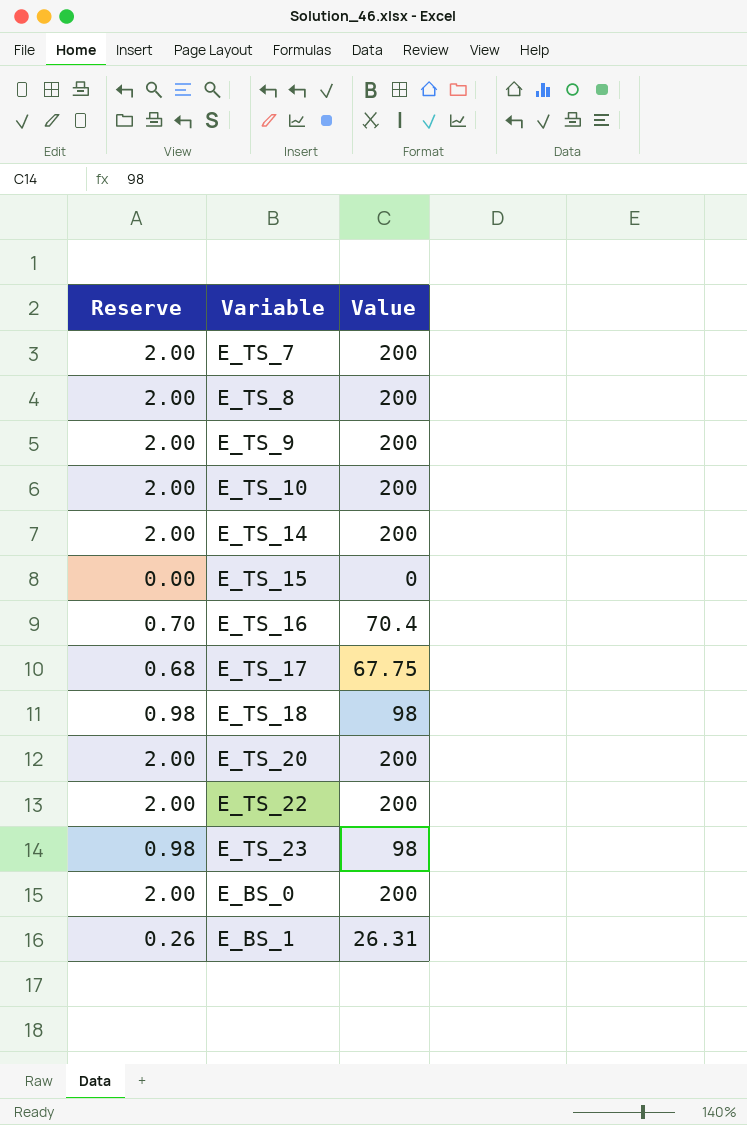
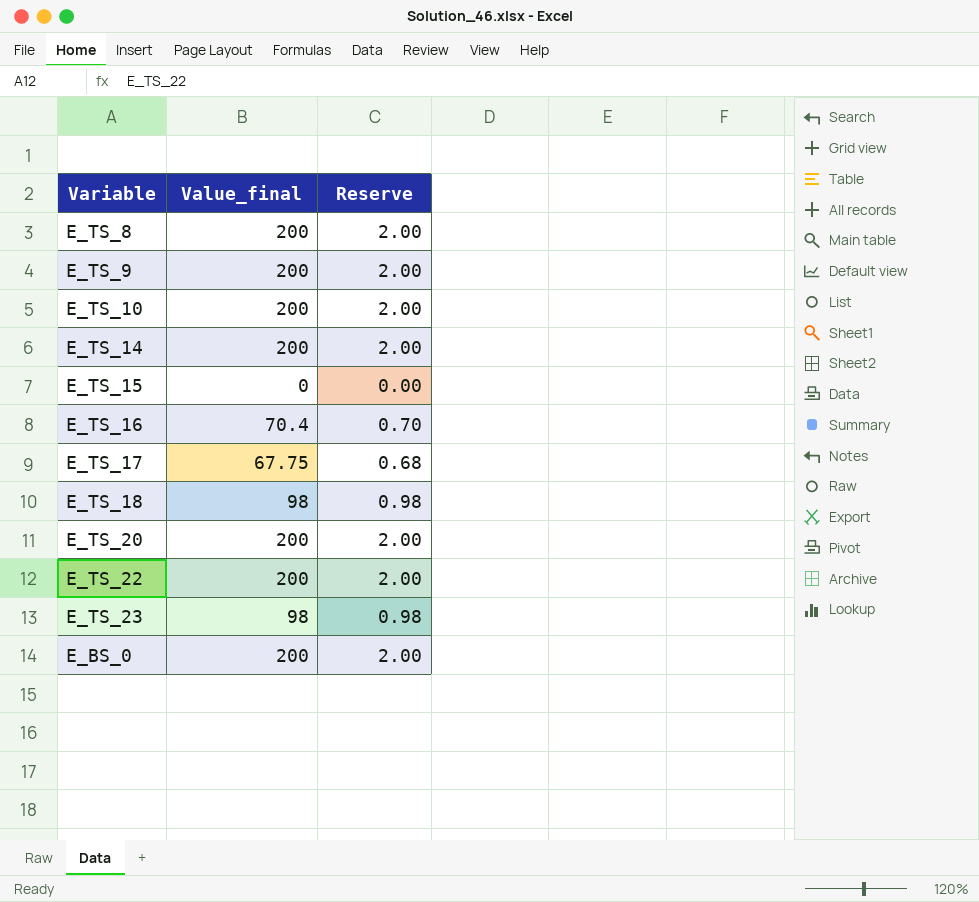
column name: Value -> Value_final
column Reserve | position: 1 -> 3
row E_TS_7: 2.00 | 200 -> none
row E_BS_1: 0.26 | 26.31 -> none

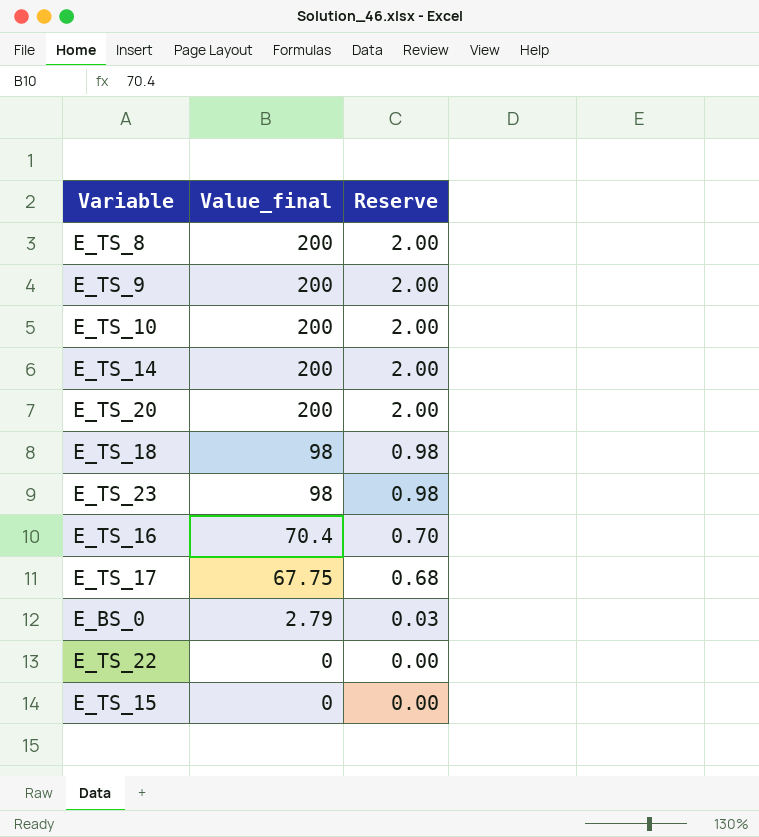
row order: none -> Value_final descending
E_BS_0 | Value_final: 200 -> 2.79
E_BS_0 | Reserve: 2.00 -> 0.03
E_TS_22 | Value_final: 200 -> 0
E_TS_22 | Reserve: 2.00 -> 0.00

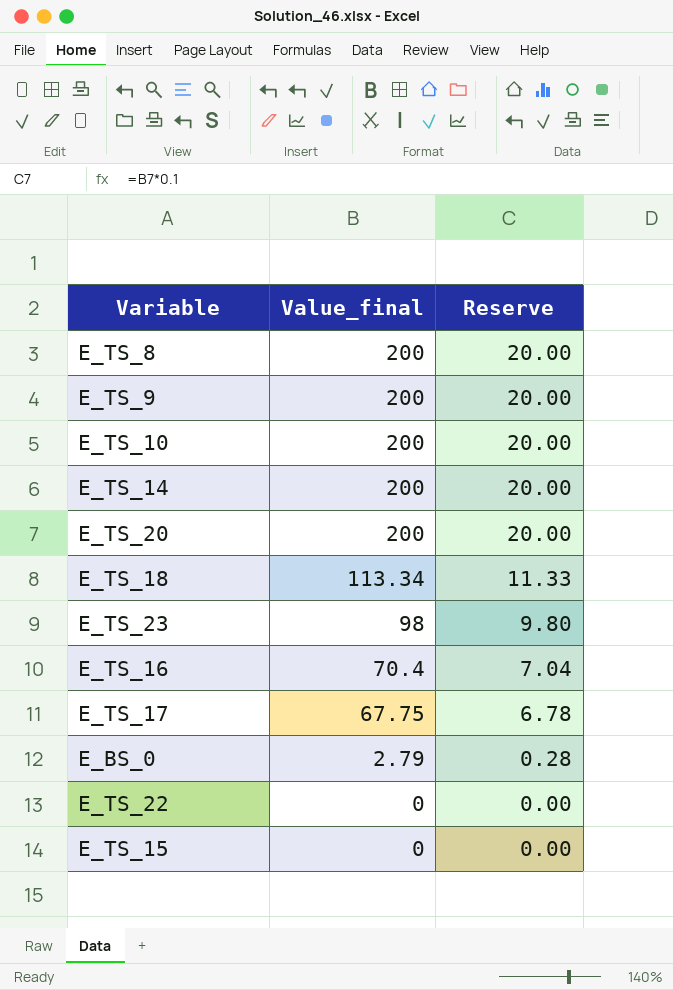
column Reserve | formula: [Value_final] * 0.01 -> [Value_final] * 0.1
E_TS_18 | Value_final: 98 -> 113.34

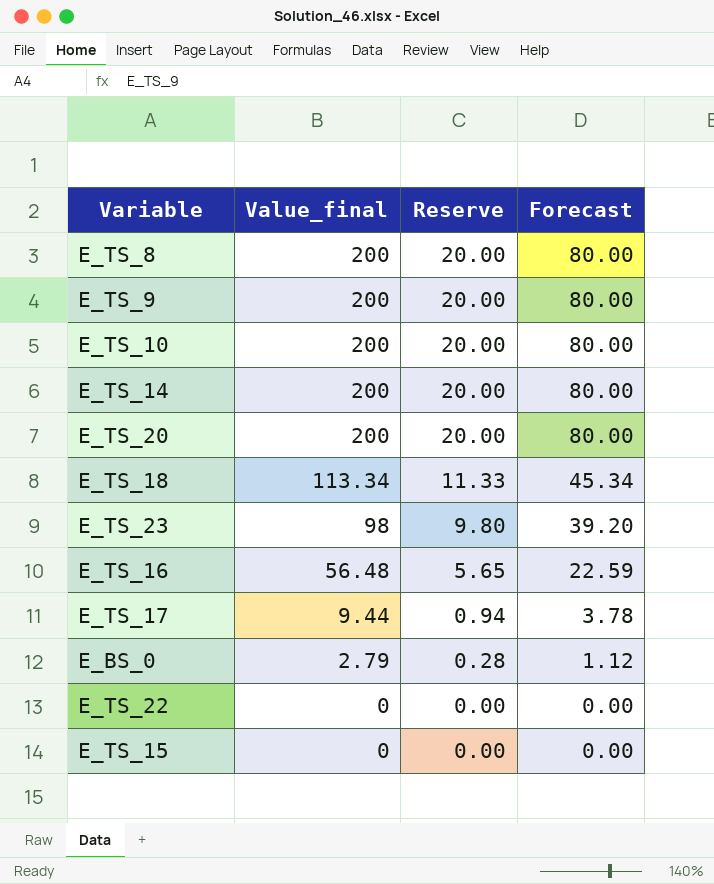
column Forecast | formula: none -> [Value_final] * 0.4
E_TS_16 | Value_final: 70.4 -> 56.48
E_TS_16 | Reserve: 7.04 -> 5.65
E_TS_17 | Value_final: 67.75 -> 9.44
E_TS_17 | Reserve: 6.78 -> 0.94

